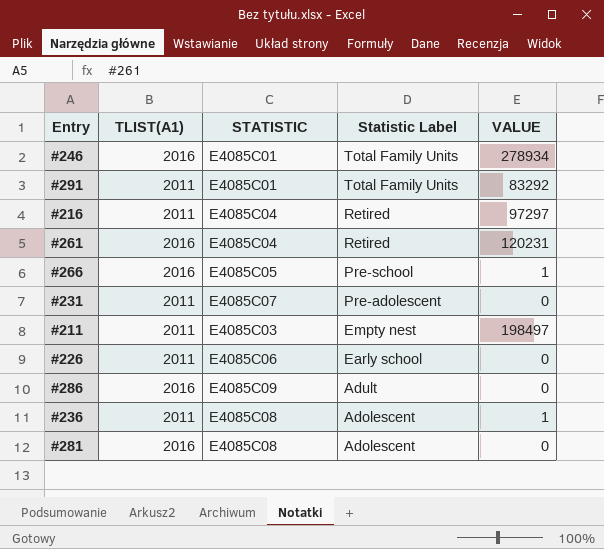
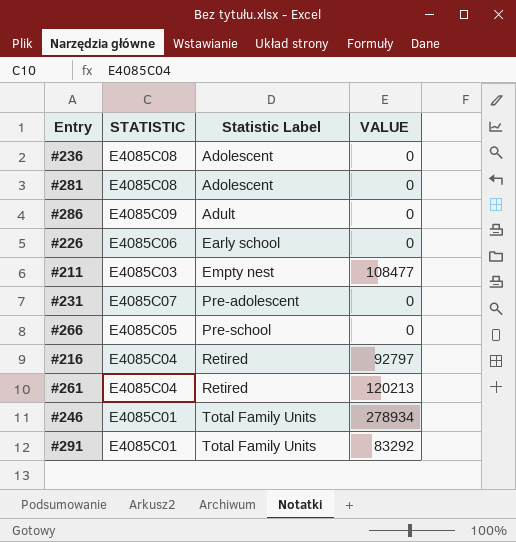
row order: Statistic Label descending -> Statistic Label ascending
column TLIST(A1) | position: 2 -> none
#236 | VALUE: 1 -> 0
#211 | VALUE: 198497 -> 108477
#266 | VALUE: 1 -> 0
#216 | VALUE: 97297 -> 92797
#261 | VALUE: 120231 -> 120213

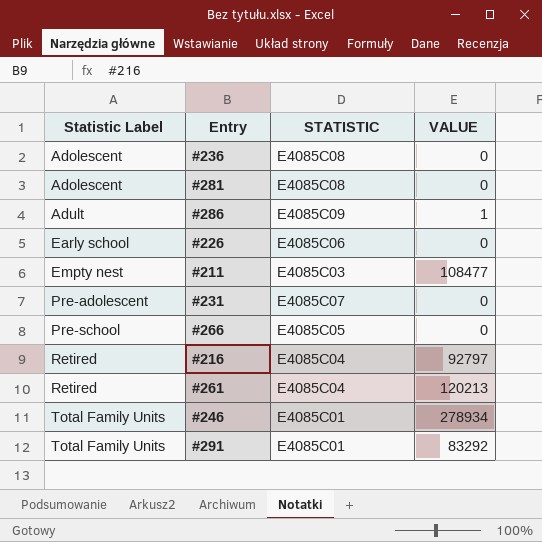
column Statistic Label | position: 3 -> 1
#286 | VALUE: 0 -> 1

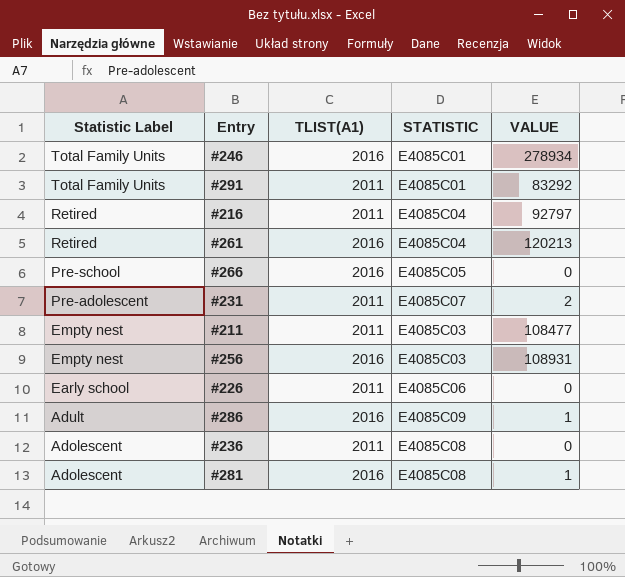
row order: Statistic Label ascending -> Statistic Label descending
column TLIST(A1) | position: none -> 3
#231 | VALUE: 0 -> 2
row #256: none -> Empty nest | 2016 | E4085C03 | 108931
#281 | VALUE: 0 -> 1

